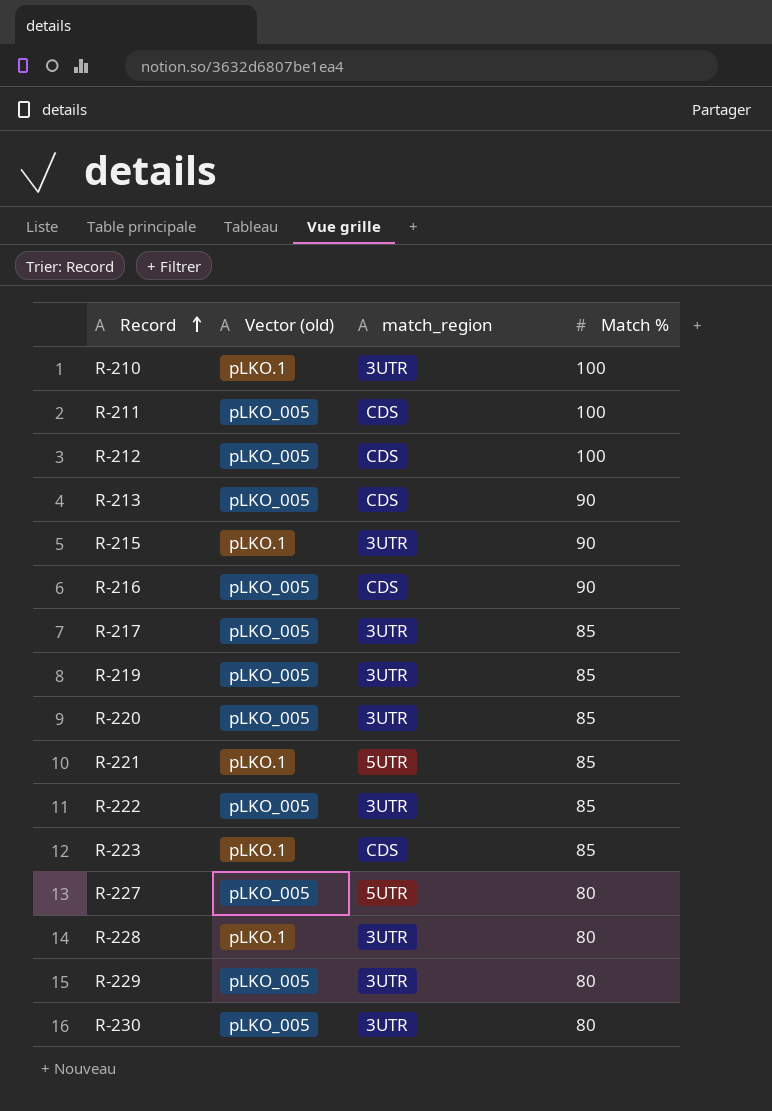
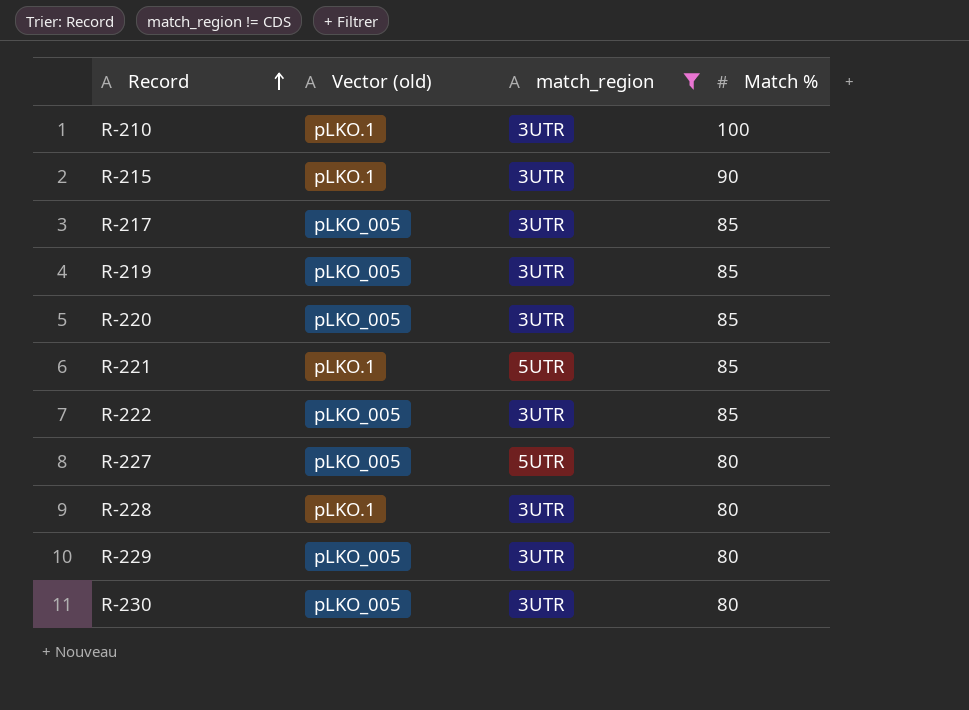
filter: none -> match_region != CDS

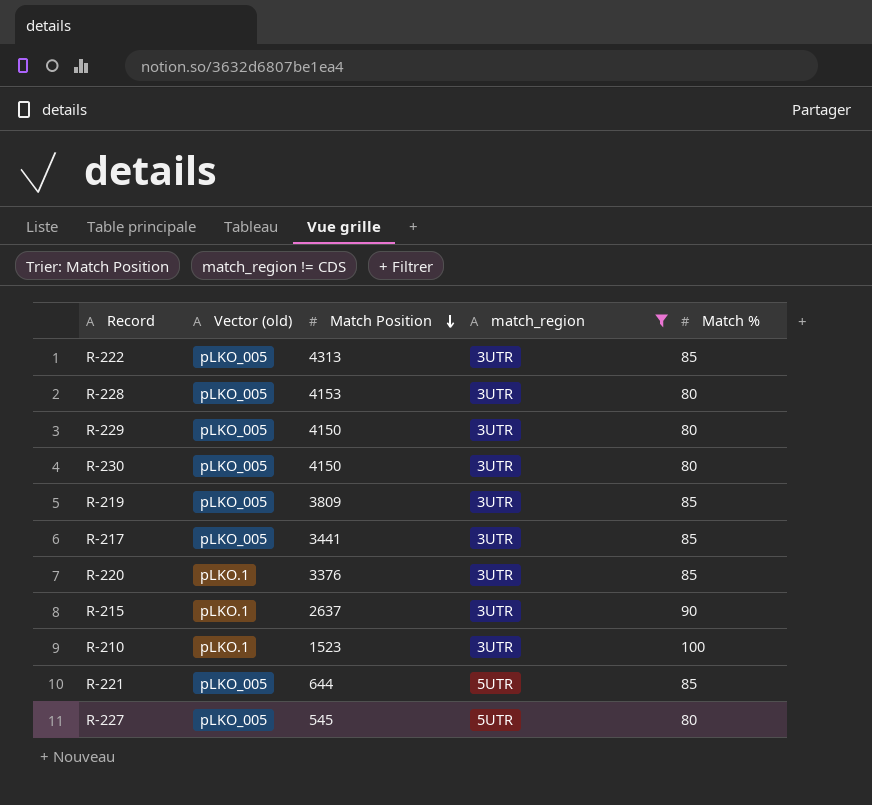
row order: Record ascending -> Match Position descending
column Match Position | position: none -> 3
R-228 | Vector (old): pLKO.1 -> pLKO_005
R-220 | Vector (old): pLKO_005 -> pLKO.1
R-221 | Vector (old): pLKO.1 -> pLKO_005

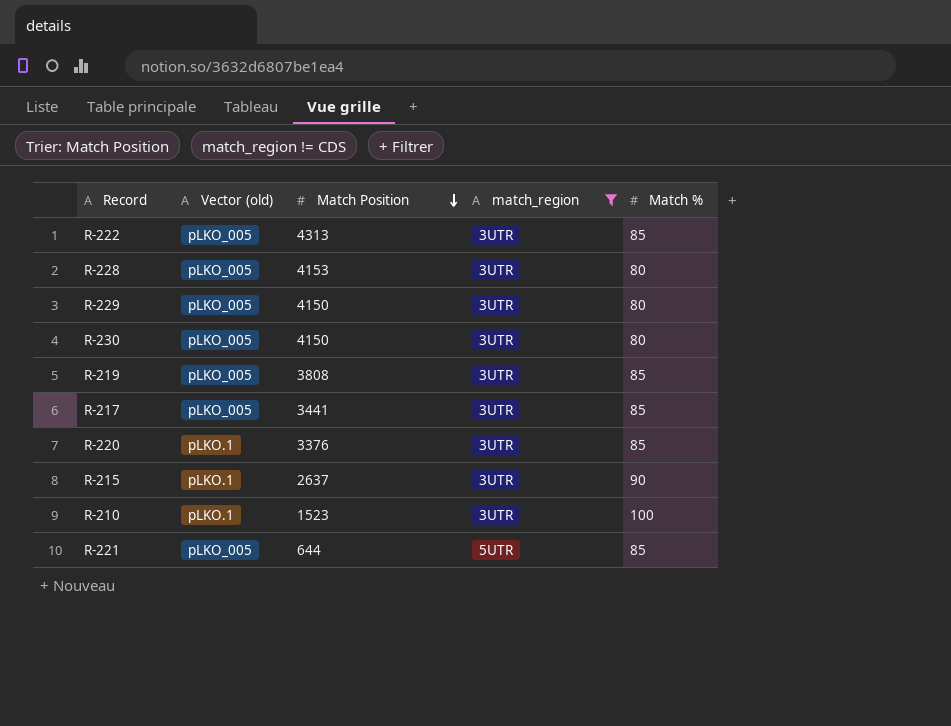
row R-227: pLKO_005 | 545 | 5UTR | 80 -> none
R-219 | Match Position: 3809 -> 3808

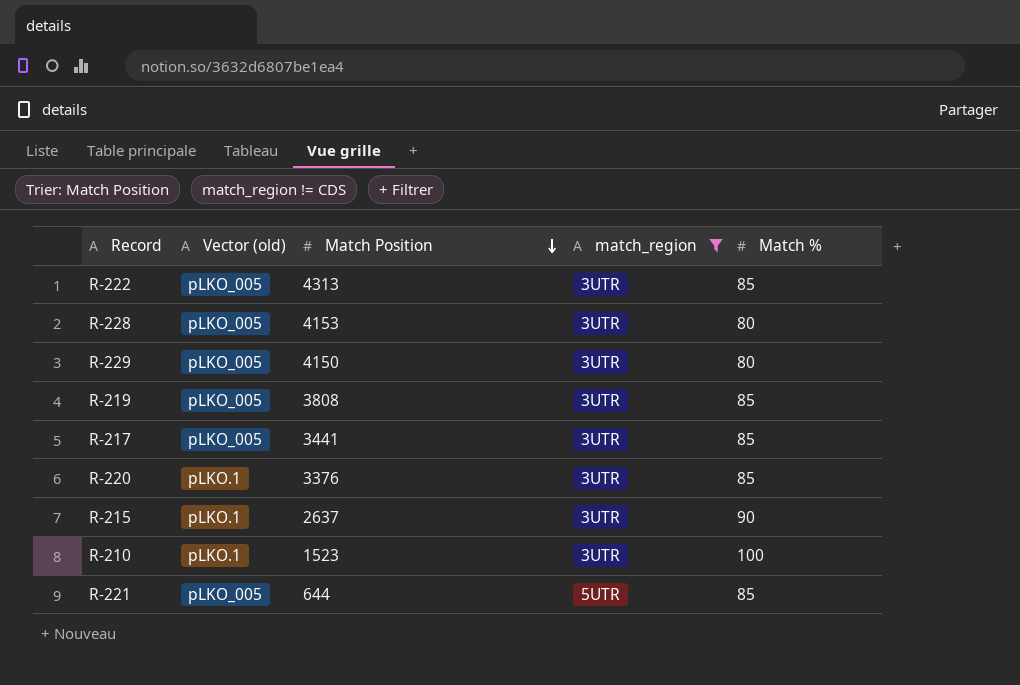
row R-230: pLKO_005 | 4150 | 3UTR | 80 -> none

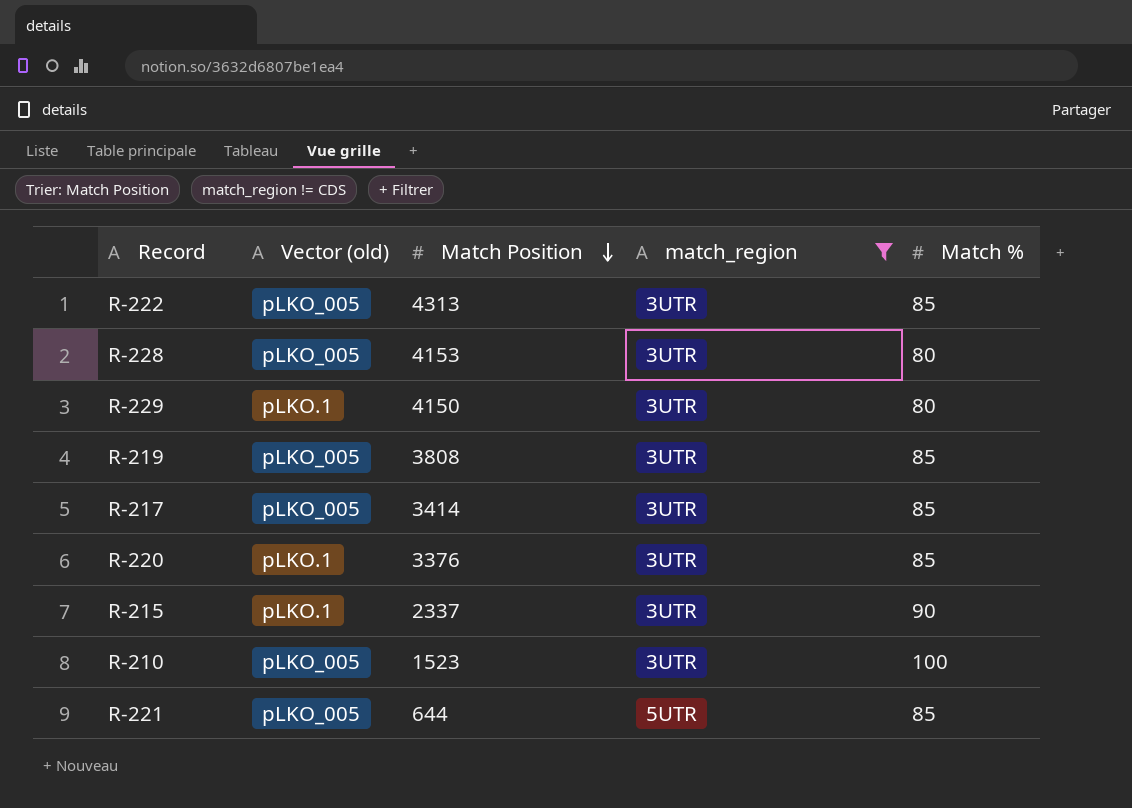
R-229 | Vector (old): pLKO_005 -> pLKO.1
R-217 | Match Position: 3441 -> 3414
R-215 | Match Position: 2637 -> 2337
R-210 | Vector (old): pLKO.1 -> pLKO_005

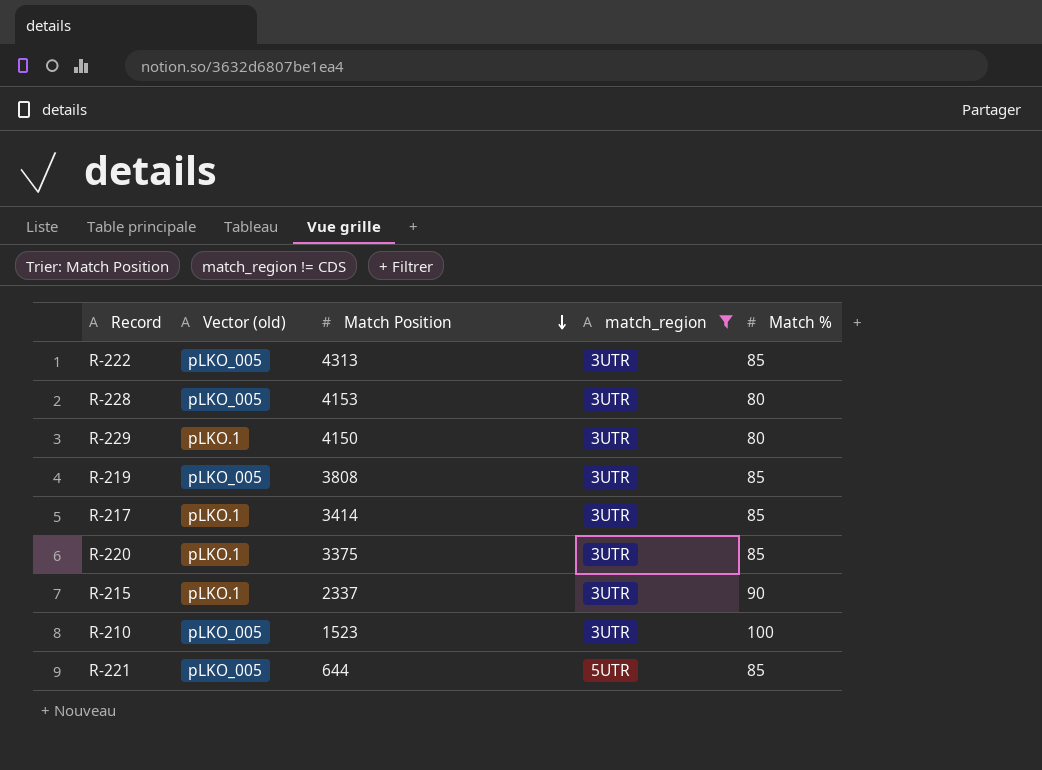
R-217 | Vector (old): pLKO_005 -> pLKO.1
R-220 | Match Position: 3376 -> 3375

